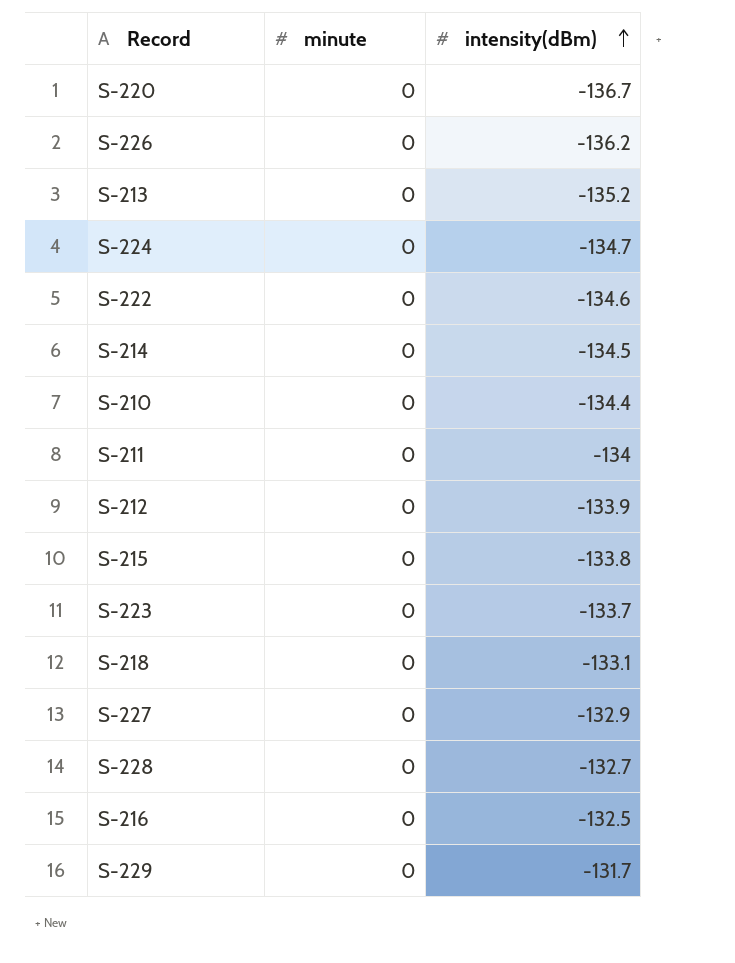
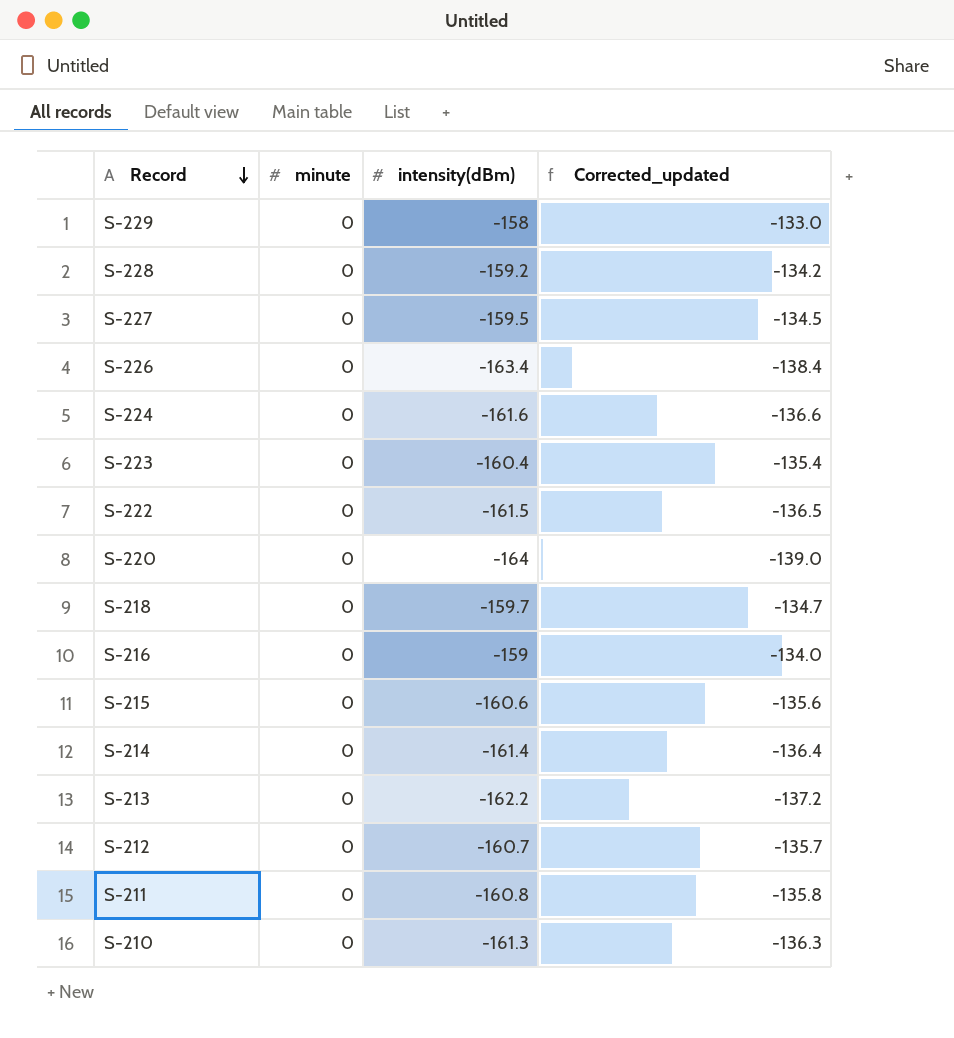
row order: intensity(dBm) ascending -> Record descending
column Corrected_updated | formula: none -> [intensity(dBm)] + 25
S-229 | intensity(dBm): -131.7 -> -158
S-228 | intensity(dBm): -132.7 -> -159.2
S-227 | intensity(dBm): -132.9 -> -159.5
S-226 | intensity(dBm): -136.2 -> -163.4
S-224 | intensity(dBm): -134.7 -> -161.6
S-223 | intensity(dBm): -133.7 -> -160.4
S-222 | intensity(dBm): -134.6 -> -161.5
S-220 | intensity(dBm): -136.7 -> -164
S-218 | intensity(dBm): -133.1 -> -159.7
S-216 | intensity(dBm): -132.5 -> -159
S-215 | intensity(dBm): -133.8 -> -160.6
S-214 | intensity(dBm): -134.5 -> -161.4
S-213 | intensity(dBm): -135.2 -> -162.2
S-212 | intensity(dBm): -133.9 -> -160.7
S-211 | intensity(dBm): -134 -> -160.8
S-210 | intensity(dBm): -134.4 -> -161.3

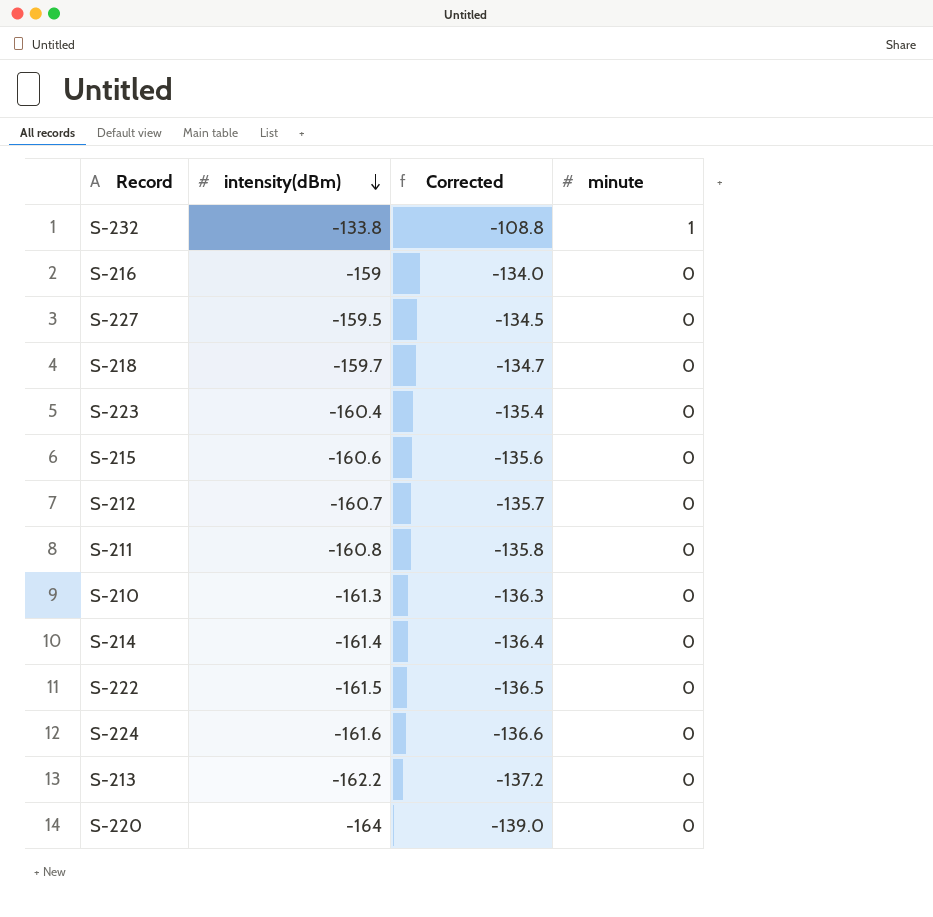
row order: Record descending -> intensity(dBm) descending
column name: Corrected_updated -> Corrected
column minute | position: 2 -> 4
row S-229: 0 | -158 | -133.0 -> none
row S-228: 0 | -159.2 | -134.2 -> none
row S-226: 0 | -163.4 | -138.4 -> none
row S-232: none -> -133.8 | -108.8 | 1

